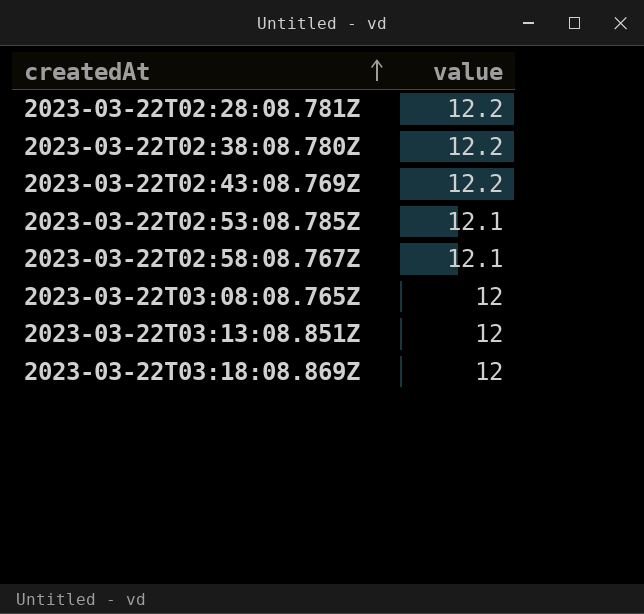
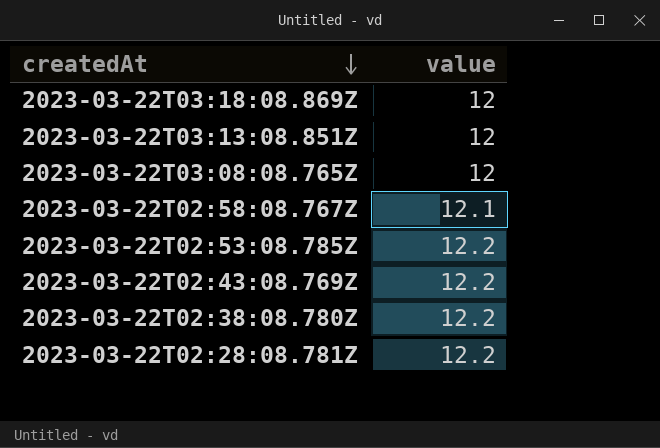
row order: createdAt ascending -> createdAt descending
2023-03-22T02:53:08.785Z | value: 12.1 -> 12.2

